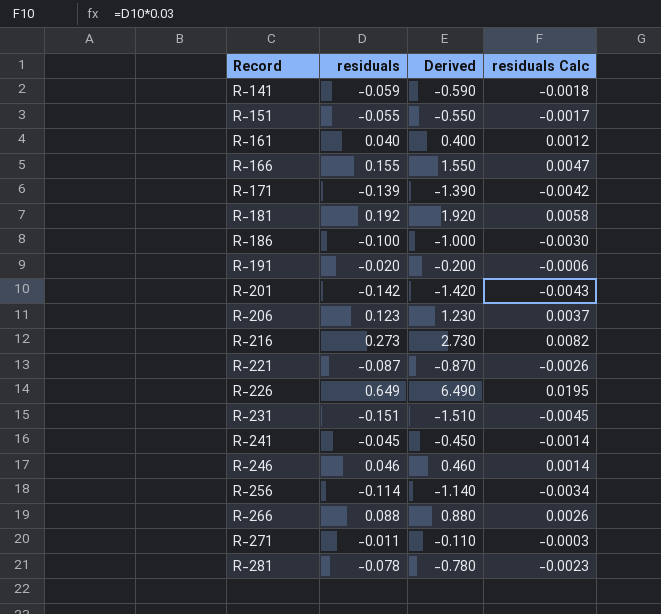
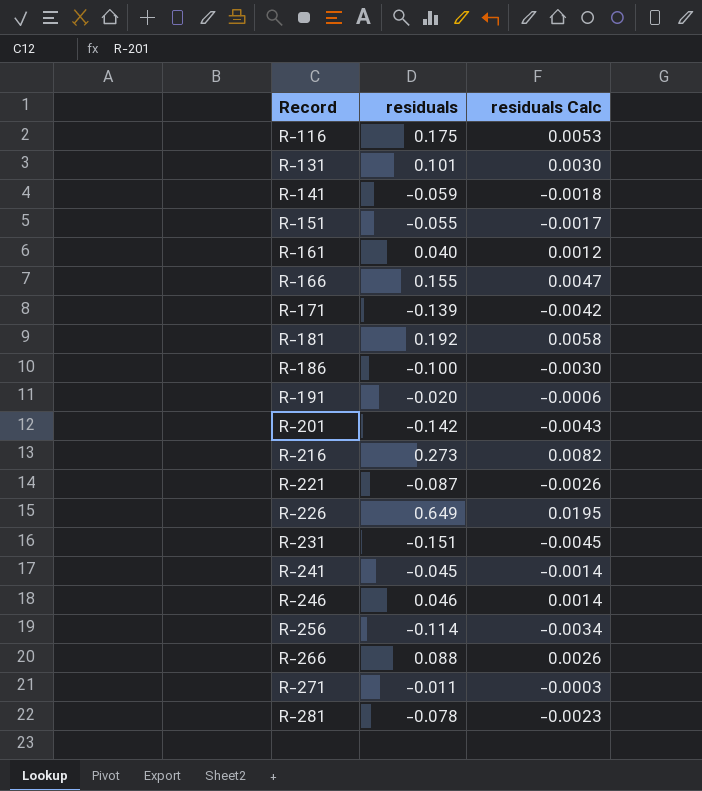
column Derived | formula: [residuals] * 10 -> none
row R-206: 0.123 | 1.230 | 0.0037 -> none
row R-116: none -> 0.175 | 0.0053
row R-131: none -> 0.101 | 0.0030

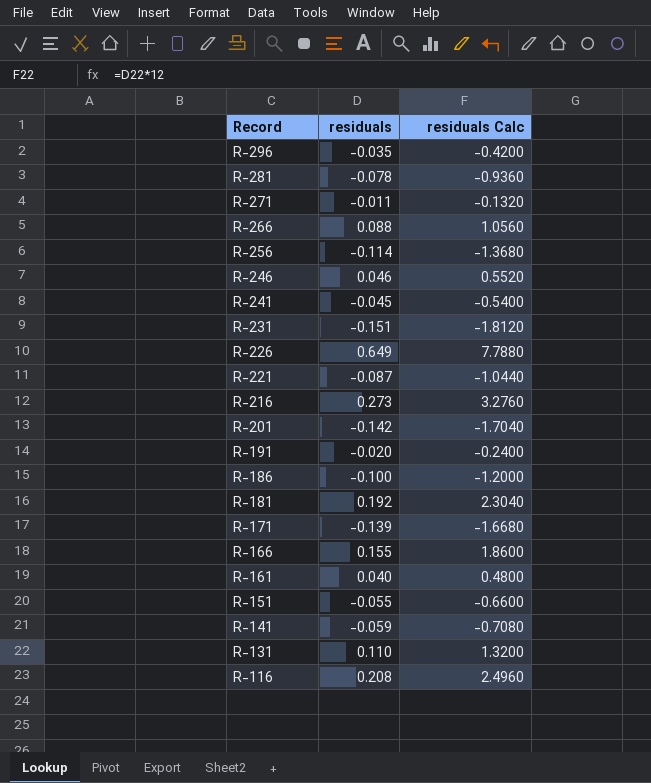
row order: Record ascending -> Record descending
column residuals Calc | formula: [residuals] * 0.03 -> [residuals] * 12
row R-296: none -> -0.035 | -0.4200
R-131 | residuals: 0.101 -> 0.110
R-116 | residuals: 0.175 -> 0.208

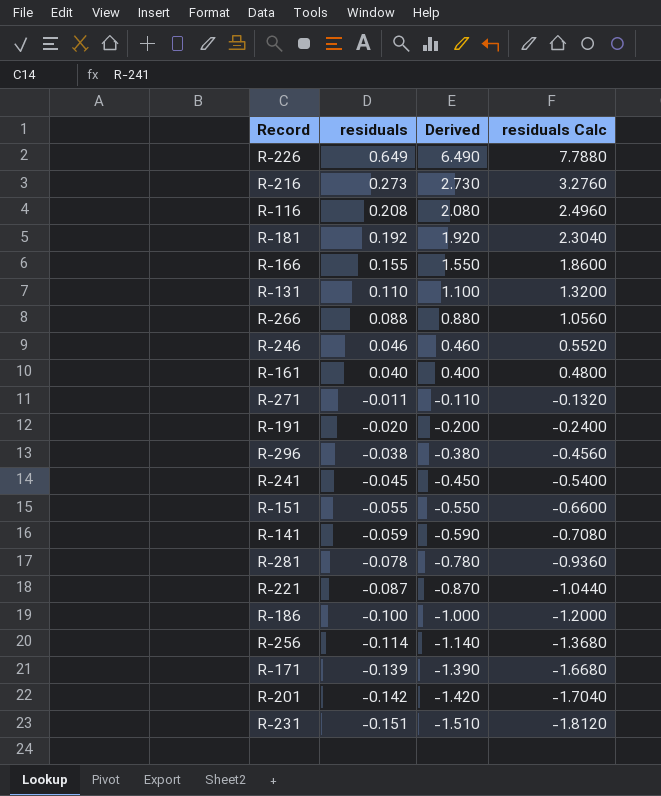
row order: Record descending -> residuals descending
column Derived | formula: none -> [residuals] * 10
R-296 | residuals: -0.035 -> -0.038
R-296 | residuals Calc: -0.4200 -> -0.4560

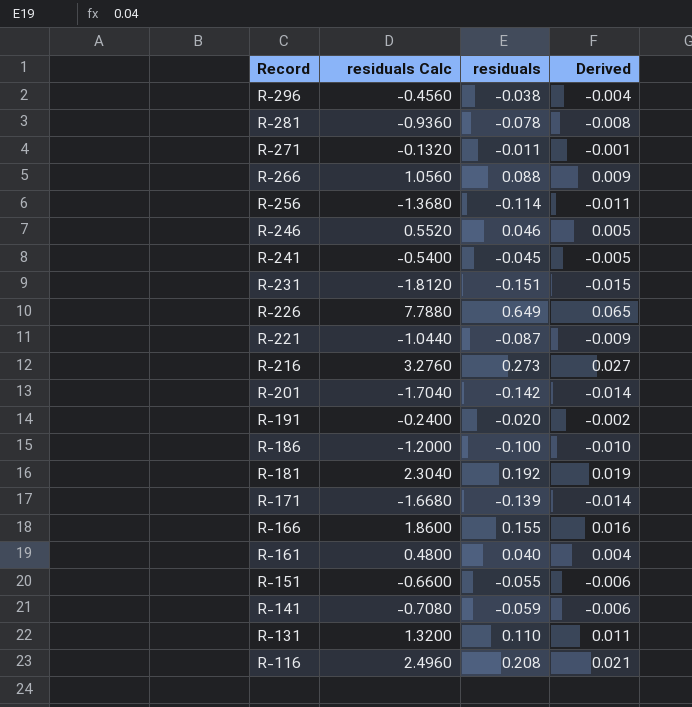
row order: residuals descending -> Record descending
column residuals Calc | position: 4 -> 2
column Derived | formula: [residuals] * 10 -> [residuals] * 0.1

